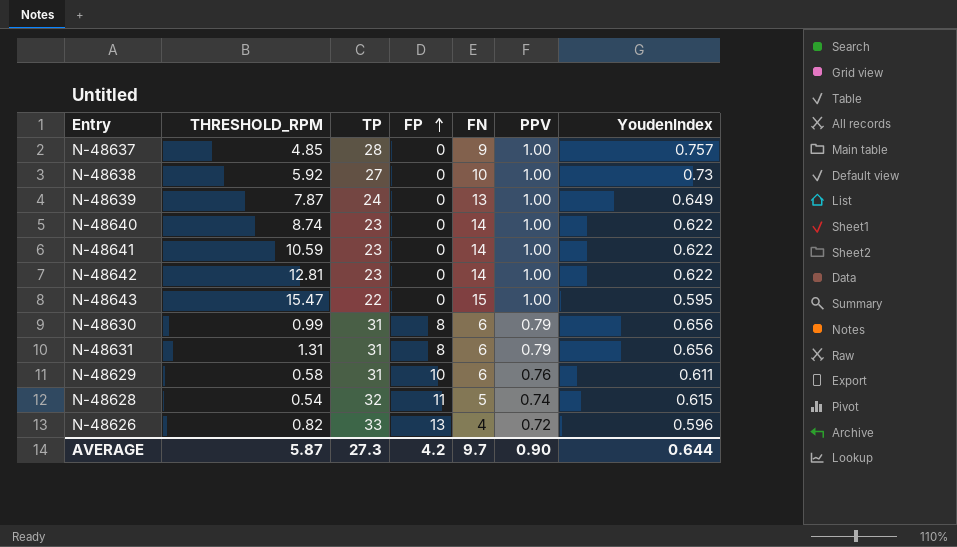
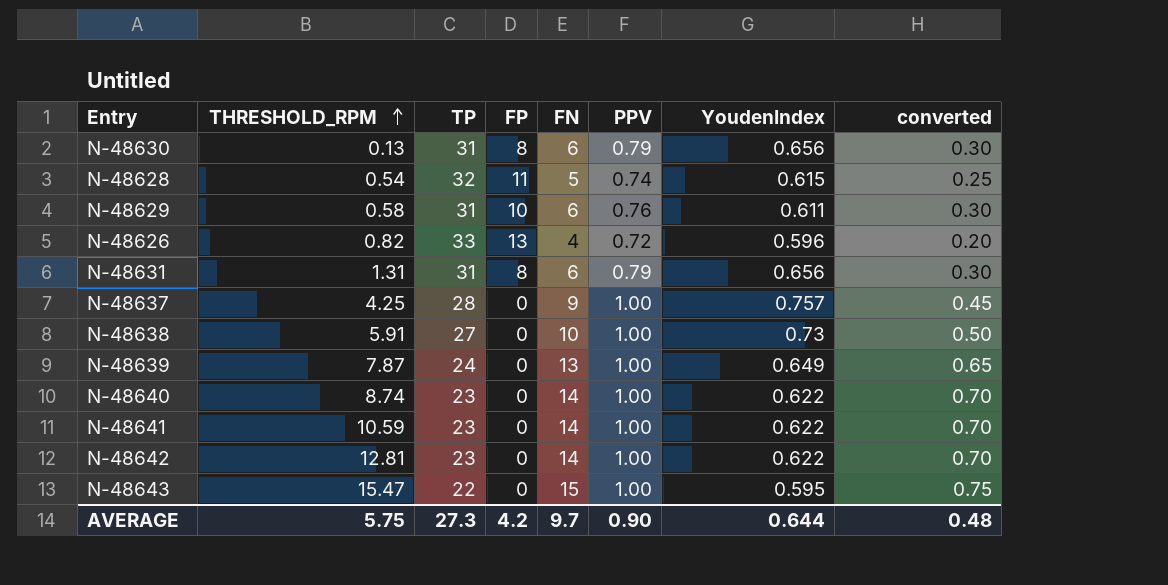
row order: FP ascending -> THRESHOLD_RPM ascending
column converted | formula: none -> [FN] * 0.05
N-48630 | THRESHOLD_RPM: 0.99 -> 0.13
N-48637 | THRESHOLD_RPM: 4.85 -> 4.25
N-48638 | THRESHOLD_RPM: 5.92 -> 5.91
AVERAGE | THRESHOLD_RPM: 5.87 -> 5.75

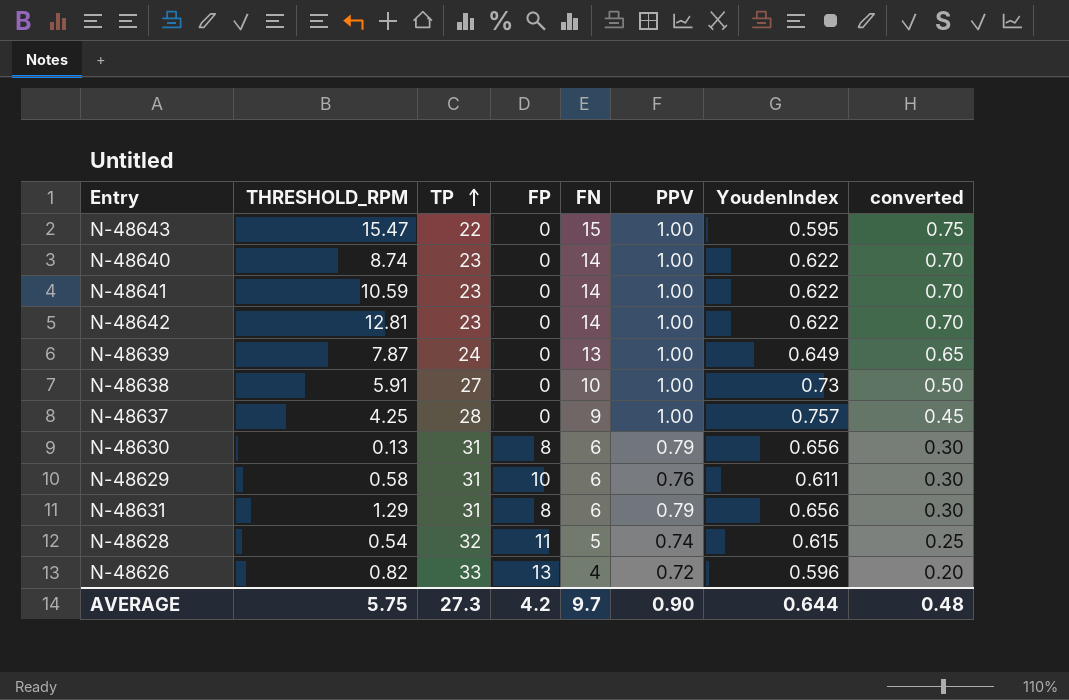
row order: THRESHOLD_RPM ascending -> TP ascending
N-48631 | THRESHOLD_RPM: 1.31 -> 1.29

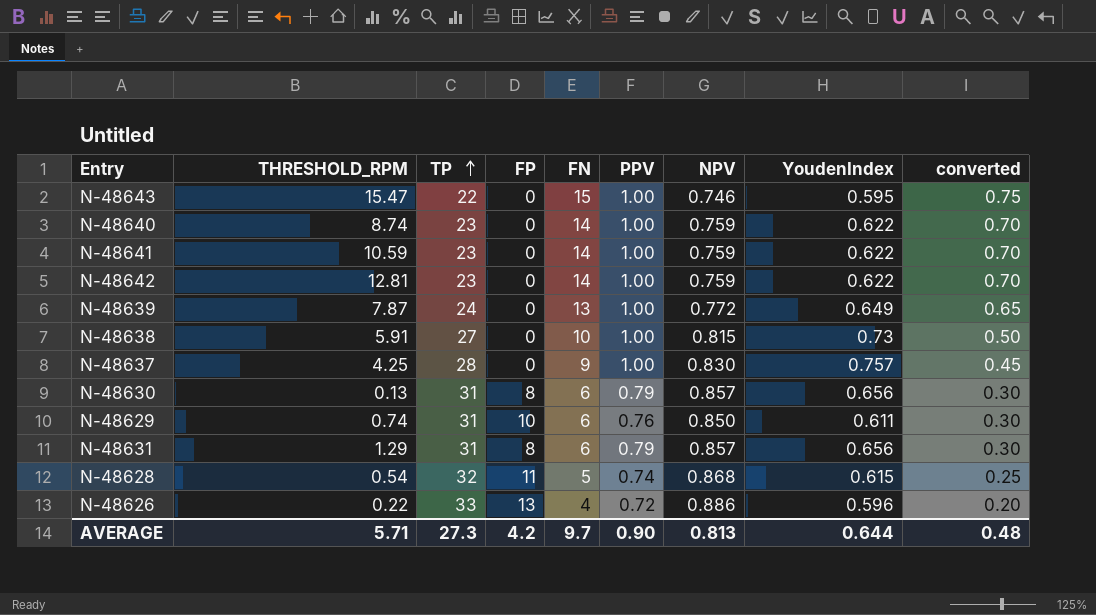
column NPV | position: none -> 7
N-48629 | THRESHOLD_RPM: 0.58 -> 0.74
N-48626 | THRESHOLD_RPM: 0.82 -> 0.22
AVERAGE | THRESHOLD_RPM: 5.75 -> 5.71

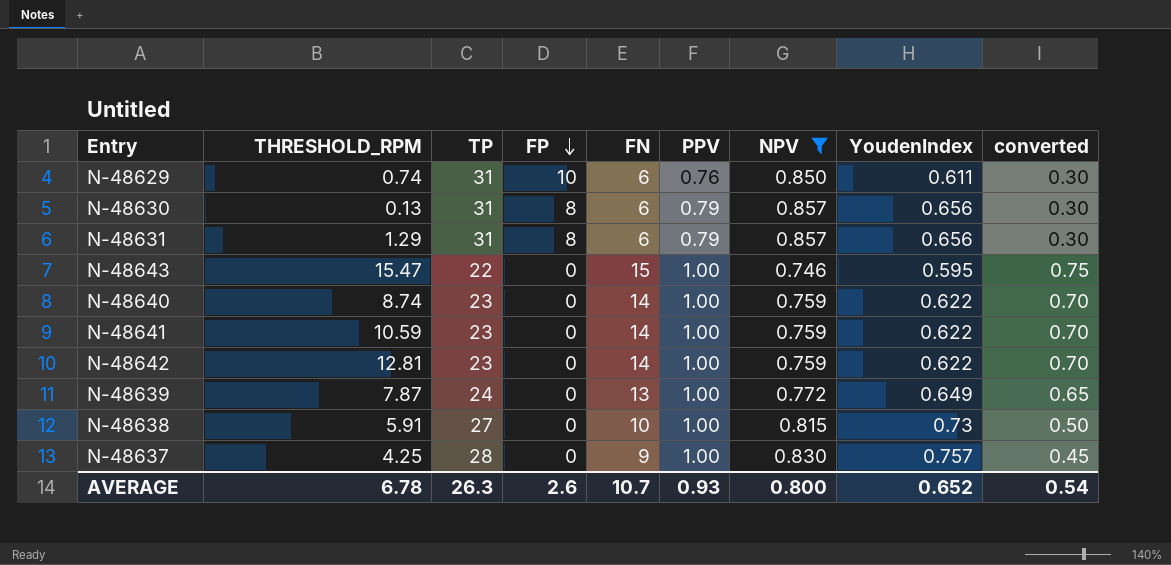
filter: none -> NPV <= 0.857
row order: TP ascending -> FP descending
AVERAGE | THRESHOLD_RPM: 5.71 -> 6.78
AVERAGE | TP: 27.3 -> 26.3
AVERAGE | FP: 4.2 -> 2.6
AVERAGE | FN: 9.7 -> 10.7
AVERAGE | PPV: 0.90 -> 0.93
AVERAGE | NPV: 0.813 -> 0.800
AVERAGE | YoudenIndex: 0.644 -> 0.652
AVERAGE | converted: 0.48 -> 0.54

